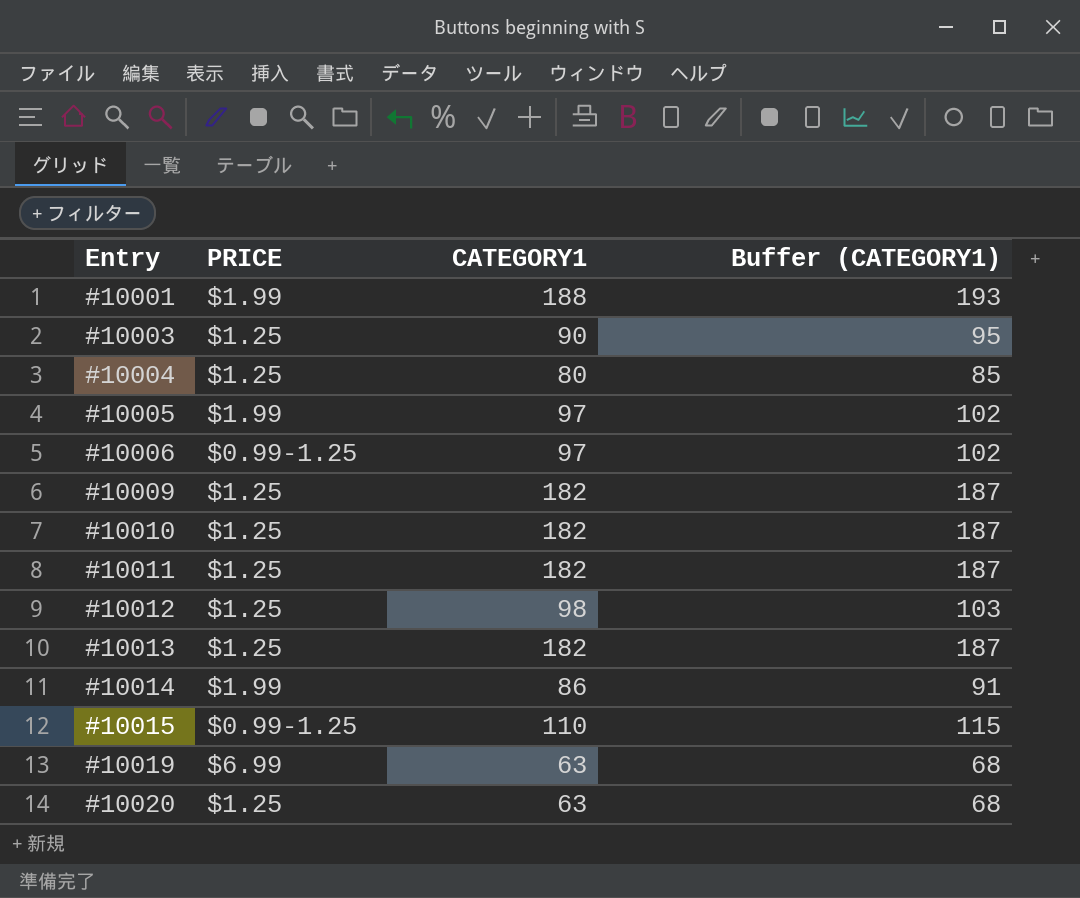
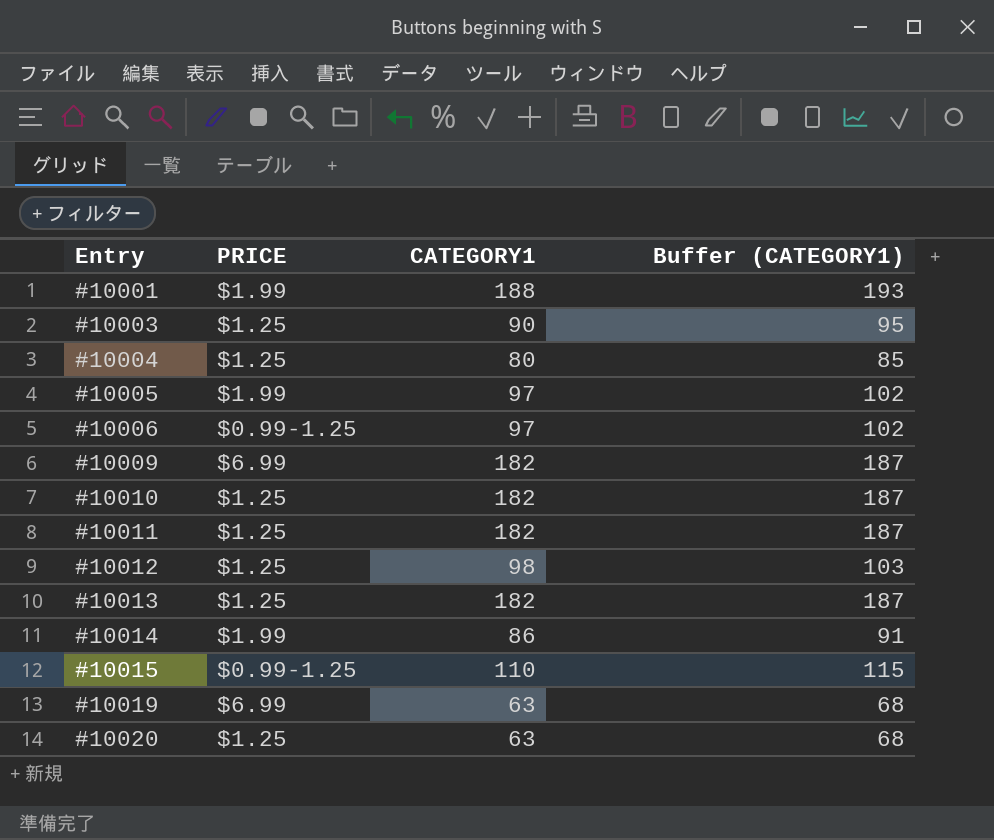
#10009 | PRICE: $1.25 -> $6.99

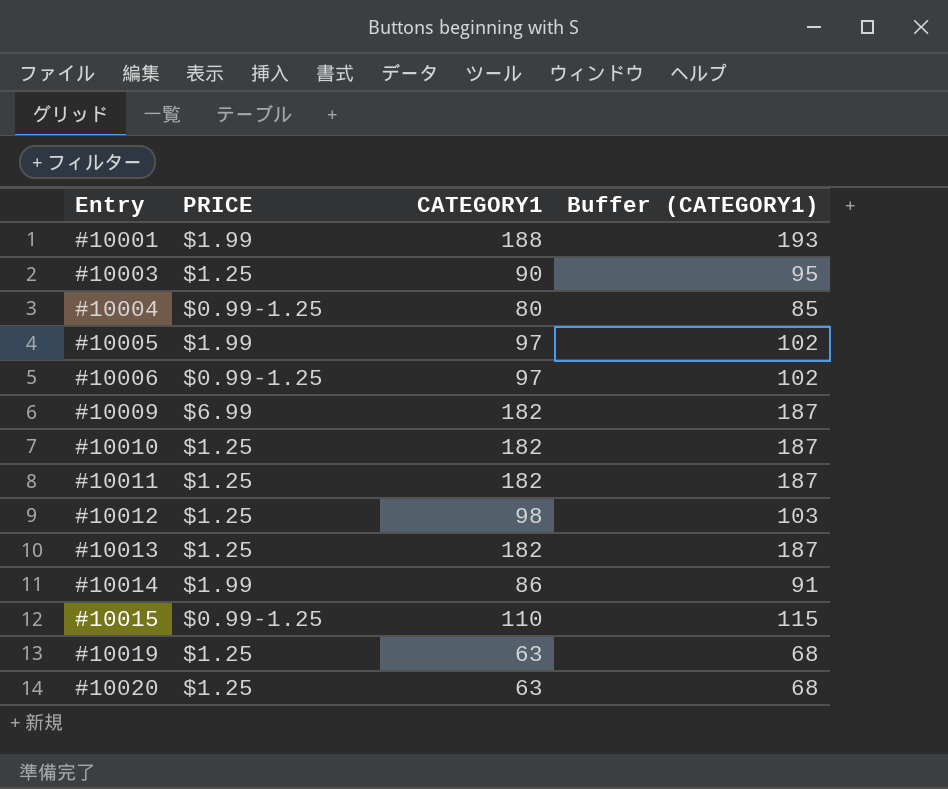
#10004 | PRICE: $1.25 -> $0.99-1.25
#10019 | PRICE: $6.99 -> $1.25

